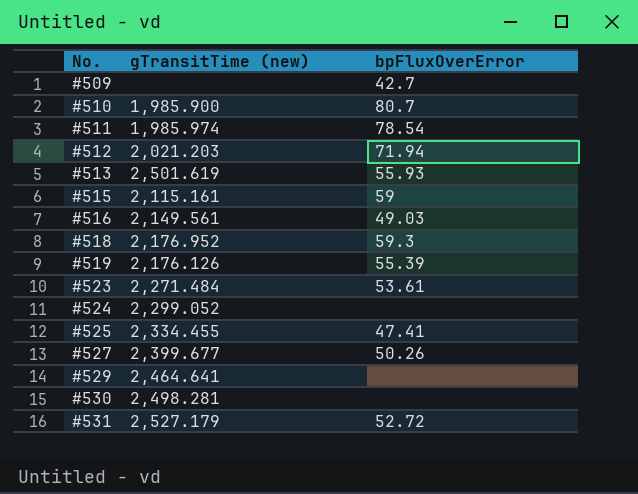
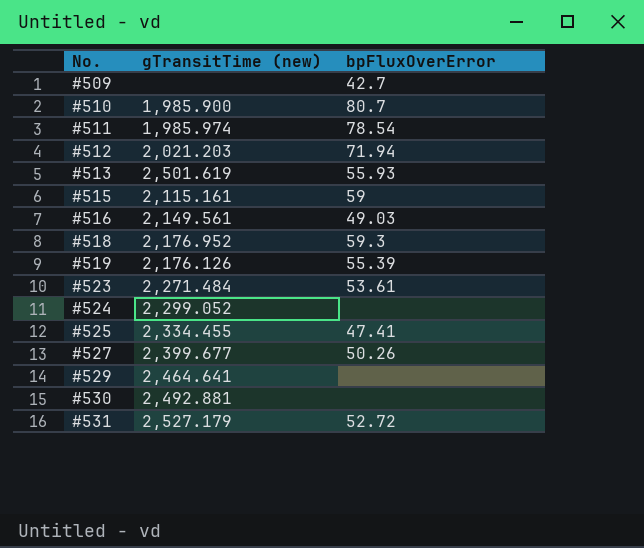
#530 | gTransitTime (new): 2,498.281 -> 2,492.881

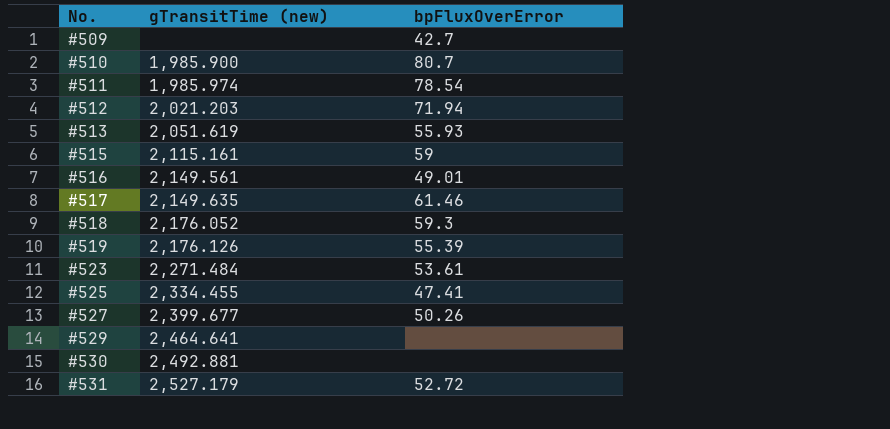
row #524: 2,299.052 | none -> none
#513 | gTransitTime (new): 2,501.619 -> 2,051.619
#516 | bpFluxOverError: 49.03 -> 49.01
row #517: none -> 2,149.635 | 61.46
#518 | gTransitTime (new): 2,176.952 -> 2,176.052

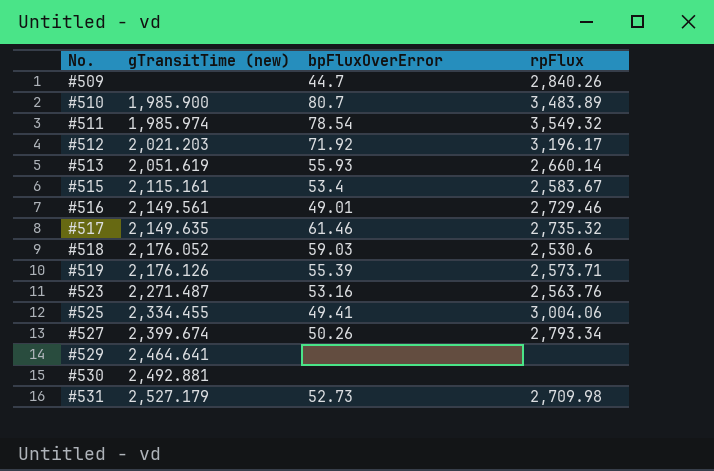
column rpFlux | position: none -> 4
#509 | bpFluxOverError: 42.7 -> 44.7
#512 | bpFluxOverError: 71.94 -> 71.92
#515 | bpFluxOverError: 59 -> 53.4
#518 | bpFluxOverError: 59.3 -> 59.03
#523 | gTransitTime (new): 2,271.484 -> 2,271.487
#523 | bpFluxOverError: 53.61 -> 53.16
#525 | bpFluxOverError: 47.41 -> 49.41
#527 | gTransitTime (new): 2,399.677 -> 2,399.674
#531 | bpFluxOverError: 52.72 -> 52.73

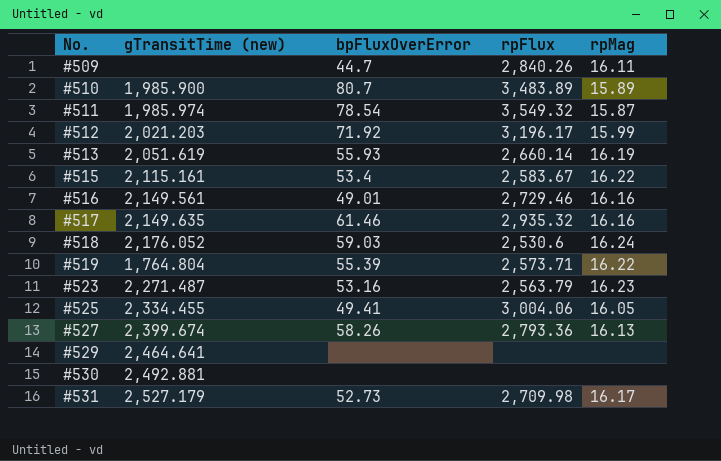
column rpMag | position: none -> 5
#517 | rpFlux: 2,735.32 -> 2,935.32
#519 | gTransitTime (new): 2,176.126 -> 1,764.804
#523 | rpFlux: 2,563.76 -> 2,563.79
#527 | bpFluxOverError: 50.26 -> 58.26
#527 | rpFlux: 2,793.34 -> 2,793.36

